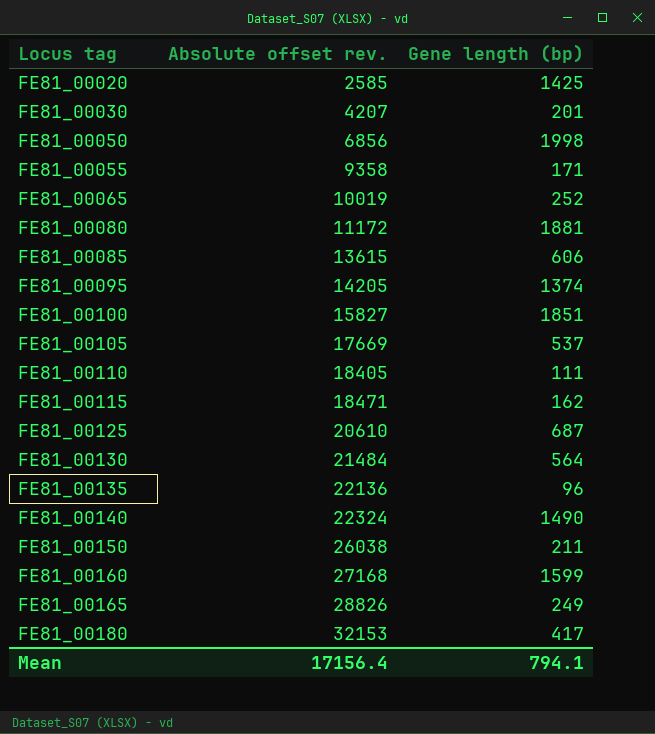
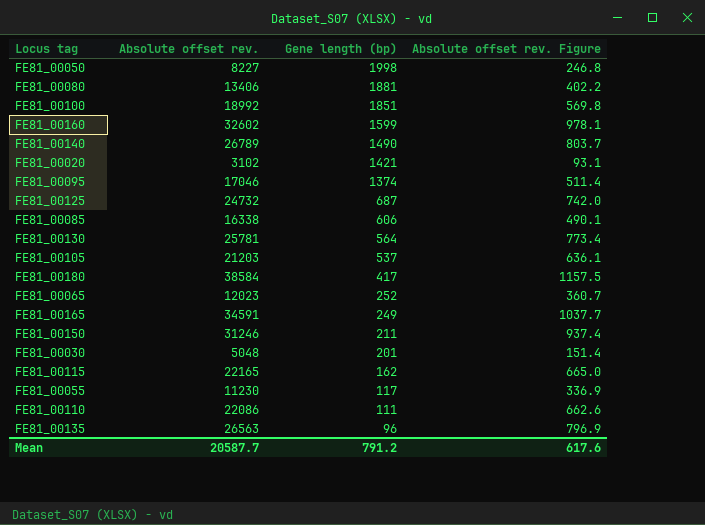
row order: Locus tag ascending -> Gene length (bp) descending
column Absolute offset rev. Figure | formula: none -> [Absolute offset rev.] * 0.03
FE81_00050 | Absolute offset rev.: 6856 -> 8227
FE81_00080 | Absolute offset rev.: 11172 -> 13406
FE81_00100 | Absolute offset rev.: 15827 -> 18992
FE81_00160 | Absolute offset rev.: 27168 -> 32602
FE81_00140 | Absolute offset rev.: 22324 -> 26789
FE81_00020 | Absolute offset rev.: 2585 -> 3102
FE81_00020 | Gene length (bp): 1425 -> 1421
FE81_00095 | Absolute offset rev.: 14205 -> 17046
FE81_00125 | Absolute offset rev.: 20610 -> 24732
FE81_00085 | Absolute offset rev.: 13615 -> 16338
FE81_00130 | Absolute offset rev.: 21484 -> 25781
FE81_00105 | Absolute offset rev.: 17669 -> 21203
FE81_00180 | Absolute offset rev.: 32153 -> 38584
FE81_00065 | Absolute offset rev.: 10019 -> 12023
FE81_00165 | Absolute offset rev.: 28826 -> 34591
FE81_00150 | Absolute offset rev.: 26038 -> 31246
FE81_00030 | Absolute offset rev.: 4207 -> 5048
FE81_00115 | Absolute offset rev.: 18471 -> 22165
FE81_00055 | Absolute offset rev.: 9358 -> 11230
FE81_00055 | Gene length (bp): 171 -> 117
FE81_00110 | Absolute offset rev.: 18405 -> 22086
FE81_00135 | Absolute offset rev.: 22136 -> 26563
Mean | Absolute offset rev.: 17156.4 -> 20587.7
Mean | Gene length (bp): 794.1 -> 791.2

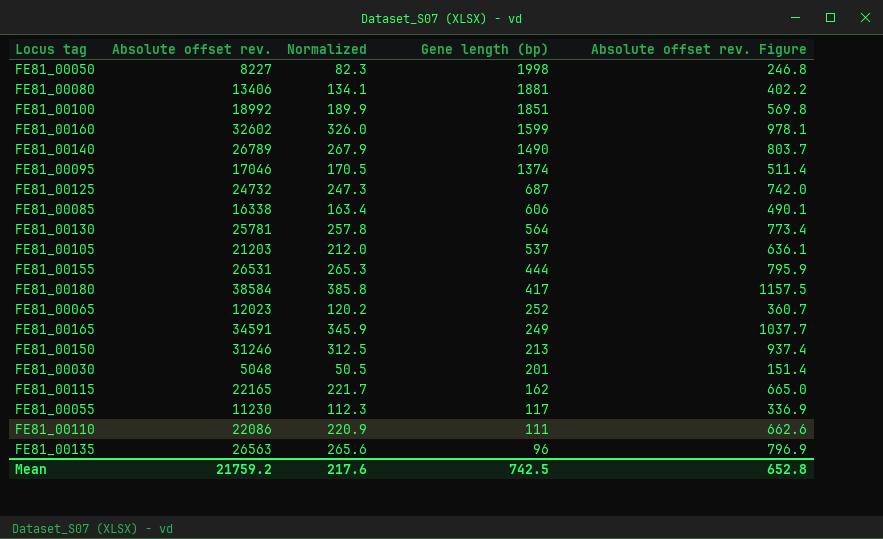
column Normalized | formula: none -> [Absolute offset rev.] * 0.01
row FE81_00020: 3102 | 1421 | 93.1 -> none
row FE81_00155: none -> 26531 | 265.3 | 444 | 795.9
FE81_00150 | Gene length (bp): 211 -> 213
Mean | Absolute offset rev.: 20587.7 -> 21759.2
Mean | Gene length (bp): 791.2 -> 742.5
Mean | Absolute offset rev. Figure: 617.6 -> 652.8

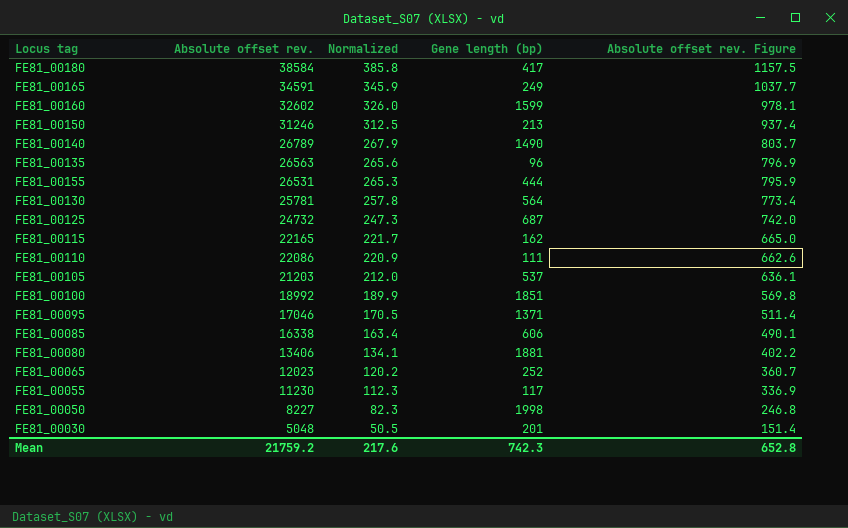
row order: Gene length (bp) descending -> Absolute offset rev. descending
FE81_00095 | Gene length (bp): 1374 -> 1371
Mean | Gene length (bp): 742.5 -> 742.3

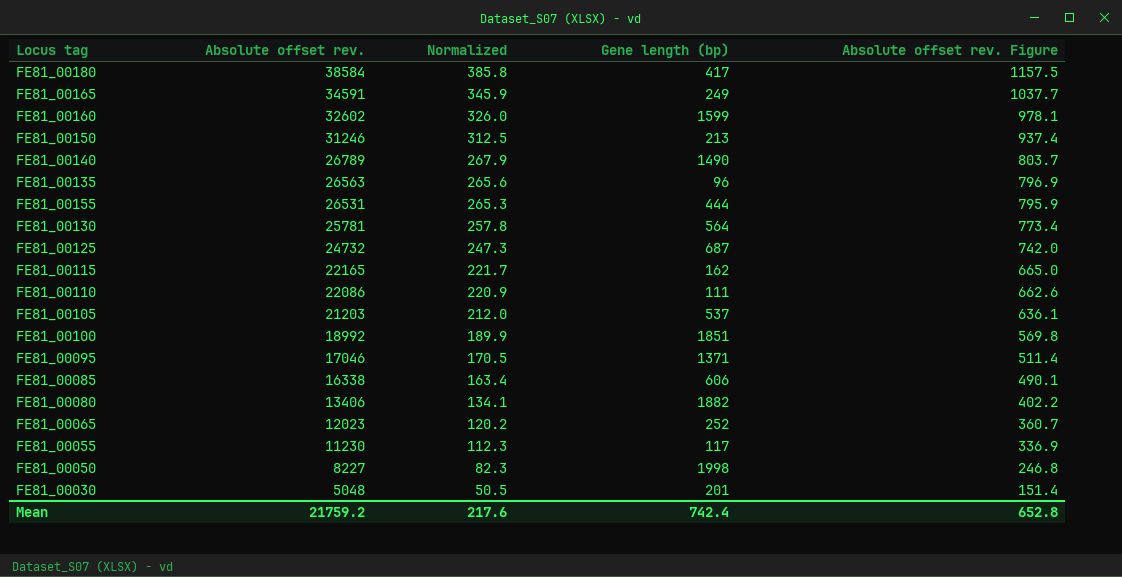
FE81_00080 | Gene length (bp): 1881 -> 1882
Mean | Gene length (bp): 742.3 -> 742.4

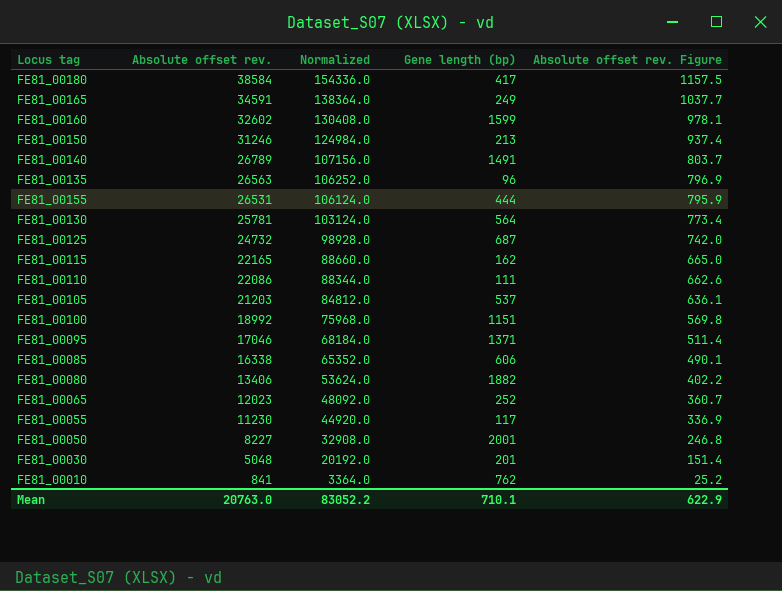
column Normalized | formula: [Absolute offset rev.] * 0.01 -> [Absolute offset rev.] * 4
FE81_00140 | Gene length (bp): 1490 -> 1491
FE81_00100 | Gene length (bp): 1851 -> 1151
FE81_00050 | Gene length (bp): 1998 -> 2001
row FE81_00010: none -> 841 | 3364.0 | 762 | 25.2
Mean | Absolute offset rev.: 21759.2 -> 20763.0
Mean | Normalized: 217.6 -> 83052.2
Mean | Gene length (bp): 742.4 -> 710.1
Mean | Absolute offset rev. Figure: 652.8 -> 622.9

